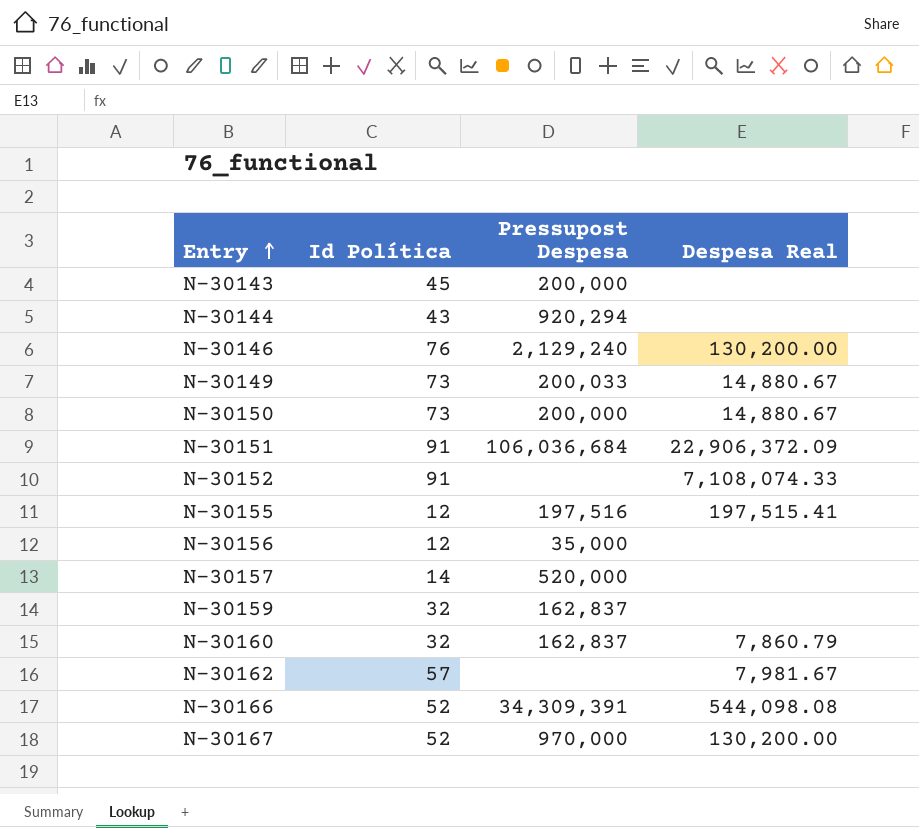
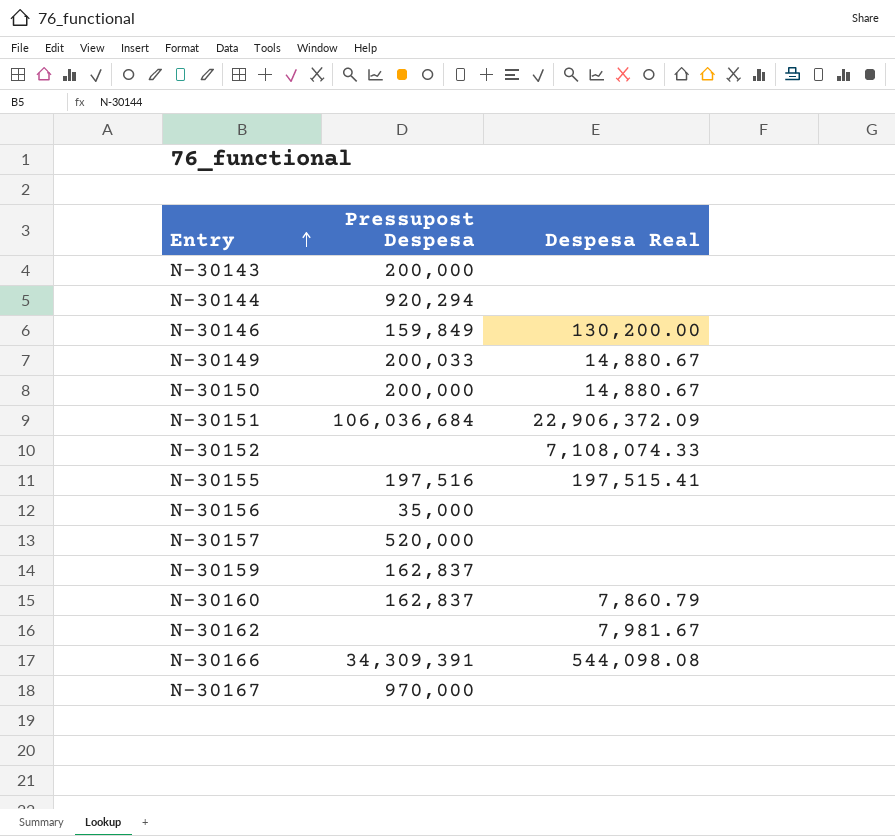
column Id Política | position: 2 -> none
N-30146 | Pressupost Despesa: 2,129,240 -> 159,849
N-30167 | Despesa Real: 130,200.00 -> none

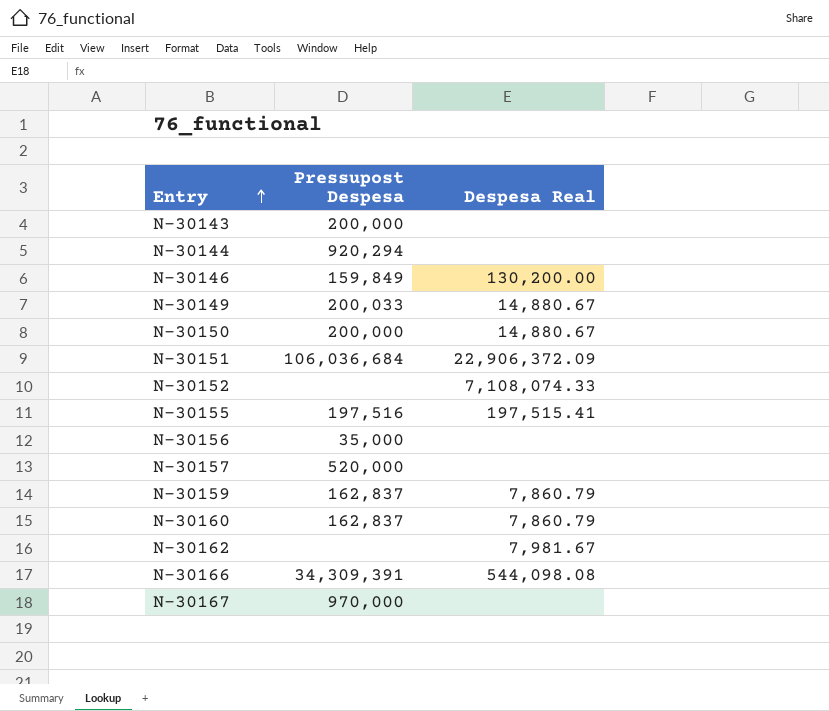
N-30159 | Despesa Real: none -> 7,860.79

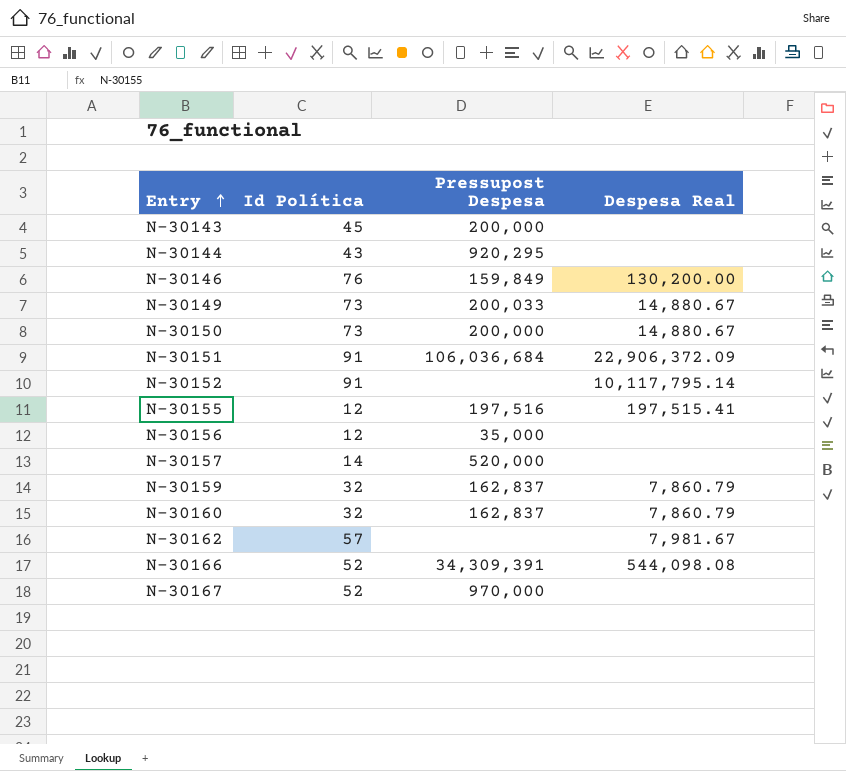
column Id Política | position: none -> 2
N-30144 | Pressupost Despesa: 920,294 -> 920,295
N-30152 | Despesa Real: 7,108,074.33 -> 10,117,795.14

